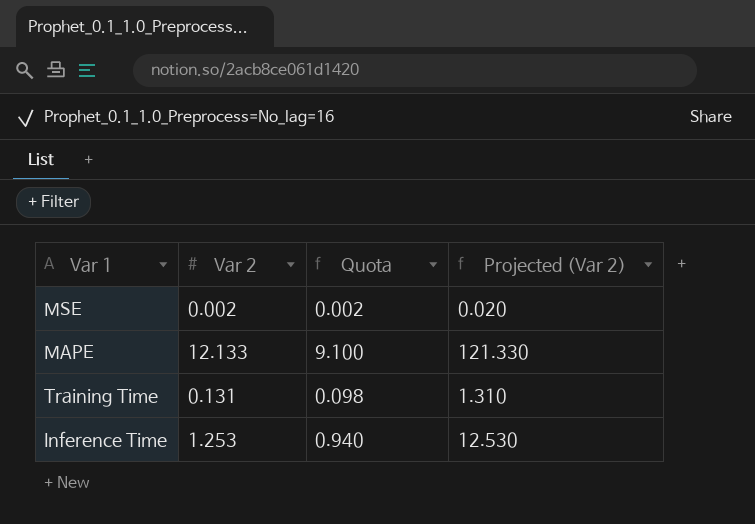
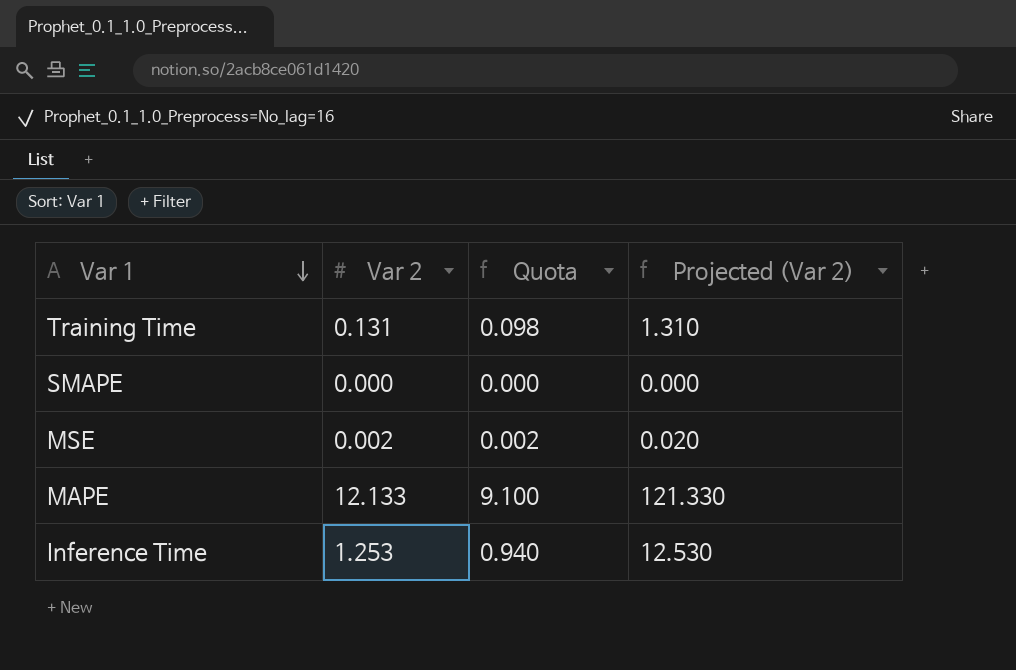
row order: none -> Var 1 descending
row SMAPE: none -> 0.000 | 0.000 | 0.000

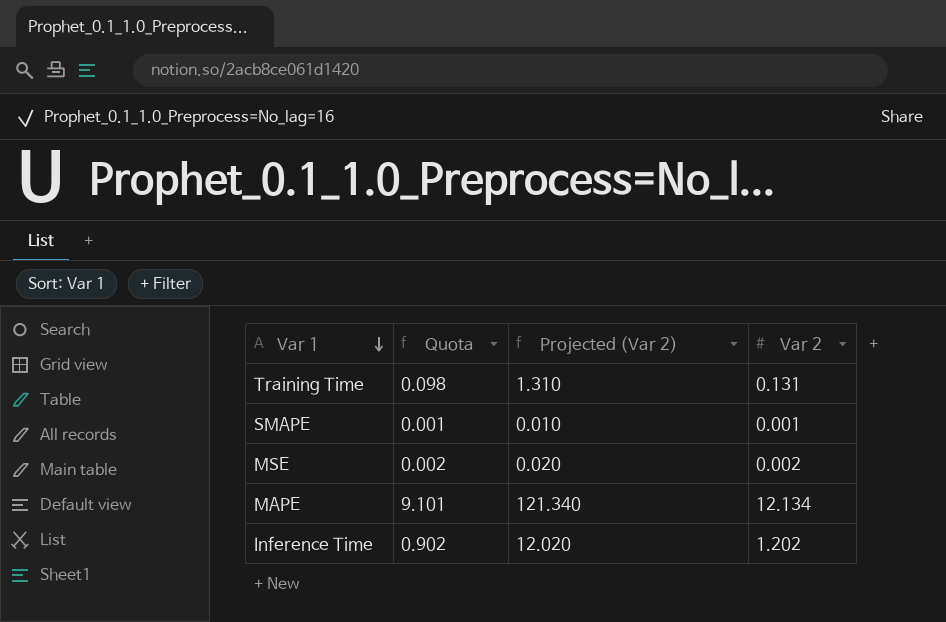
column Var 2 | position: 2 -> 4
SMAPE | Quota: 0.000 -> 0.001
SMAPE | Projected (Var 2): 0.000 -> 0.010
SMAPE | Var 2: 0.000 -> 0.001
MAPE | Quota: 9.100 -> 9.101
MAPE | Projected (Var 2): 121.330 -> 121.340
MAPE | Var 2: 12.133 -> 12.134
Inference Time | Quota: 0.940 -> 0.902
Inference Time | Projected (Var 2): 12.530 -> 12.020
Inference Time | Var 2: 1.253 -> 1.202

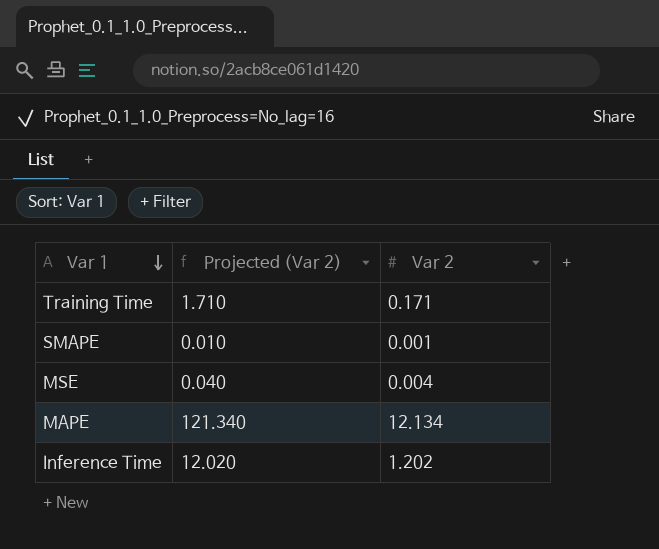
column Quota | formula: [Var 2] * 0.75 -> none
Training Time | Projected (Var 2): 1.310 -> 1.710
Training Time | Var 2: 0.131 -> 0.171
MSE | Projected (Var 2): 0.020 -> 0.040
MSE | Var 2: 0.002 -> 0.004

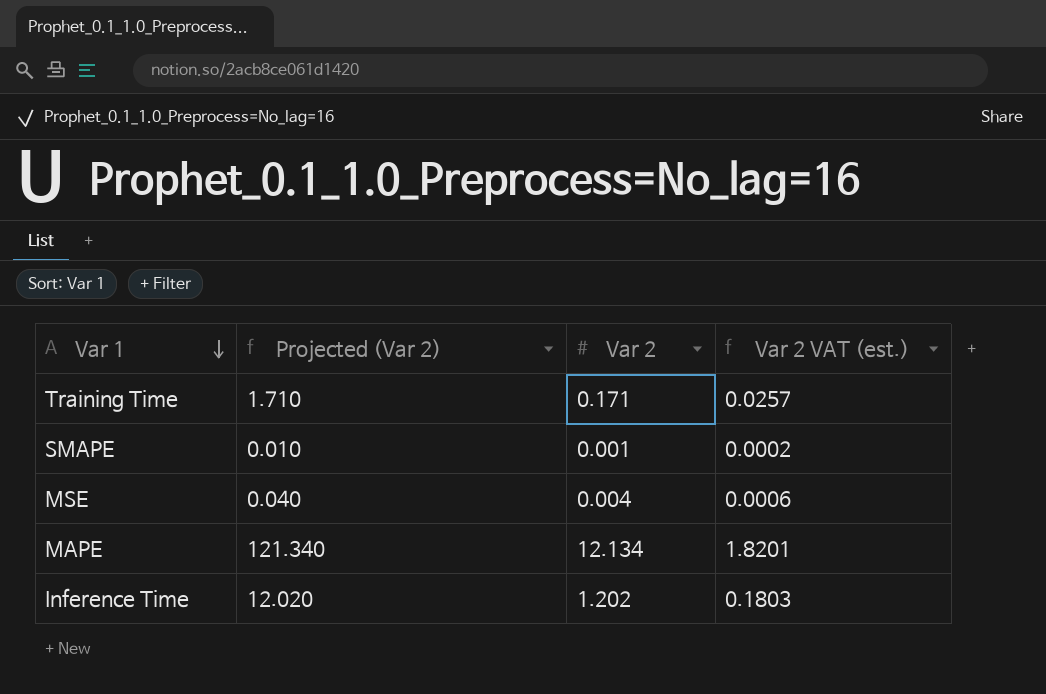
column Var 2 VAT (est.) | formula: none -> [Var 2] * 0.15

